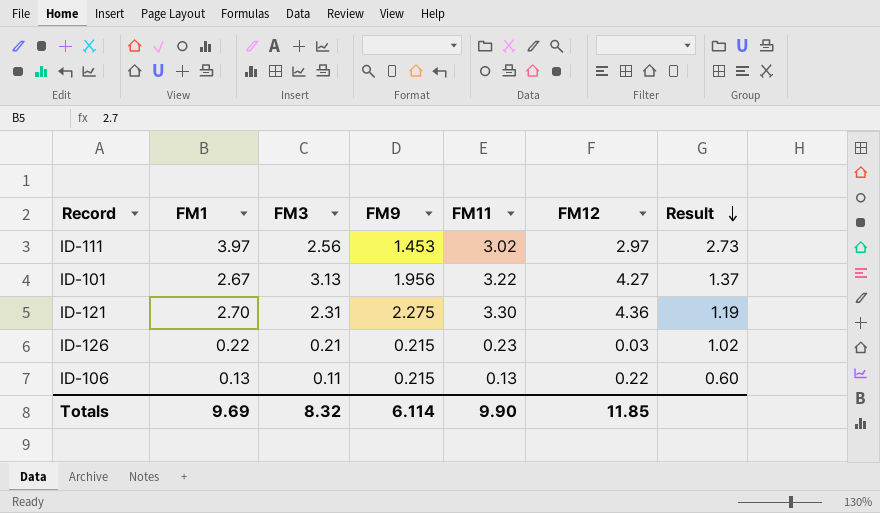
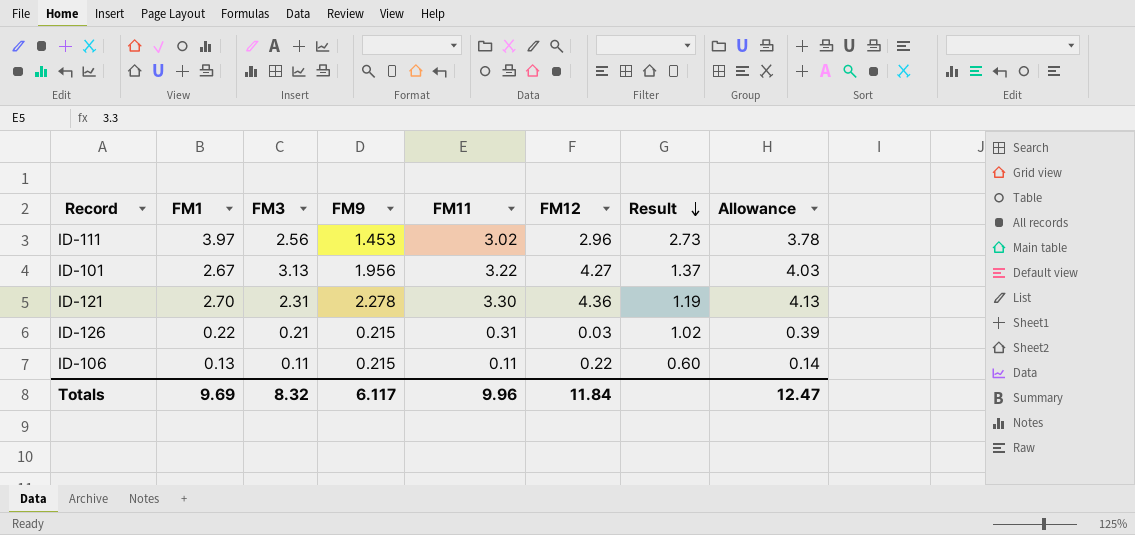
column Allowance | formula: none -> [FM11] * 1.25
ID-111 | FM12: 2.97 -> 2.96
ID-121 | FM9: 2.275 -> 2.278
ID-126 | FM11: 0.23 -> 0.31
ID-106 | FM11: 0.13 -> 0.11
Totals | FM9: 6.114 -> 6.117
Totals | FM11: 9.90 -> 9.96
Totals | FM12: 11.85 -> 11.84

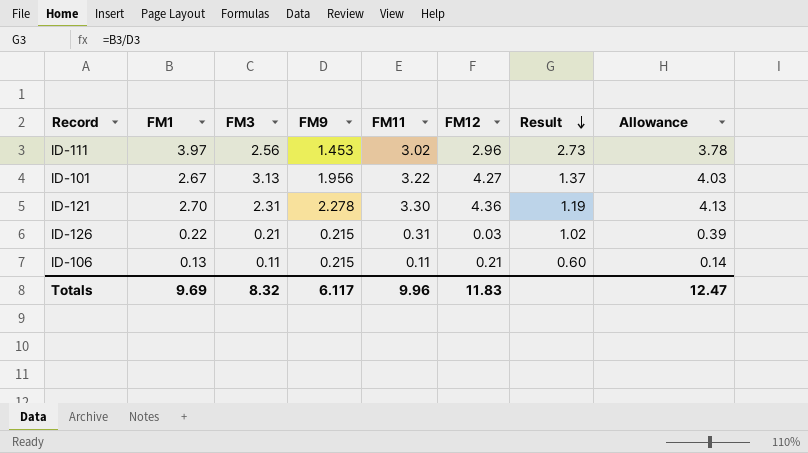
ID-106 | FM12: 0.22 -> 0.21
Totals | FM12: 11.84 -> 11.83

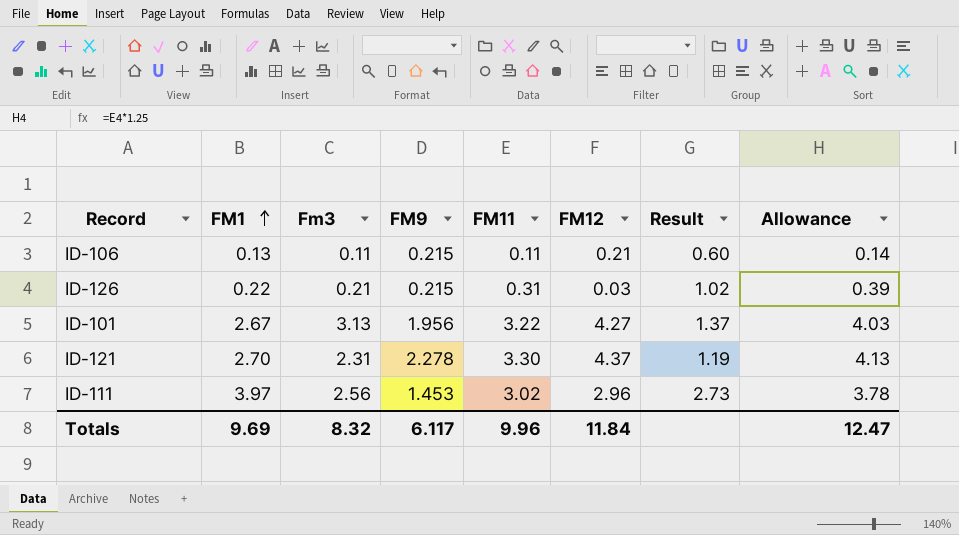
row order: Result descending -> FM1 ascending
column name: FM3 -> Fm3
ID-121 | FM12: 4.36 -> 4.37
Totals | FM12: 11.83 -> 11.84

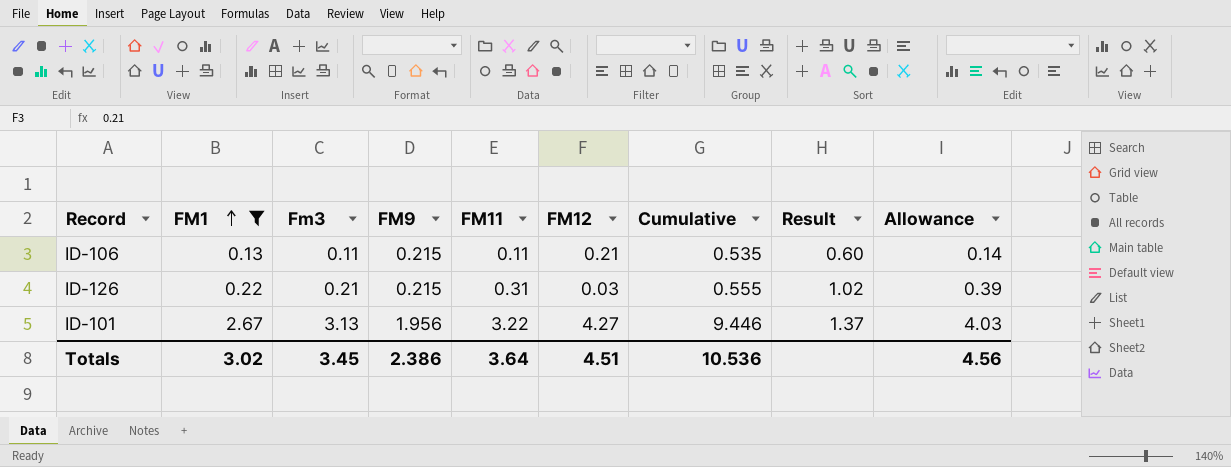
filter: none -> FM1 <= 2.67
column Cumulative | formula: none -> [FM9] + [FM11] + [FM12]
Totals | FM1: 9.69 -> 3.02
Totals | Fm3: 8.32 -> 3.45
Totals | FM9: 6.117 -> 2.386
Totals | FM11: 9.96 -> 3.64
Totals | FM12: 11.84 -> 4.51
Totals | Allowance: 12.47 -> 4.56

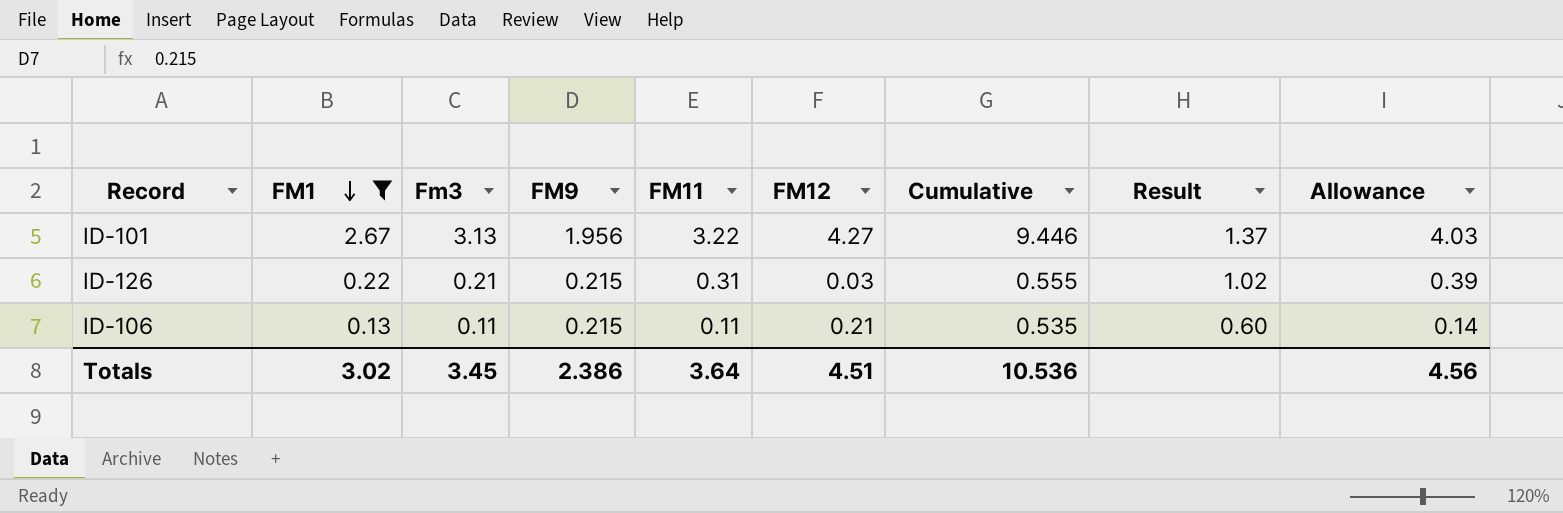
row order: FM1 ascending -> FM1 descending

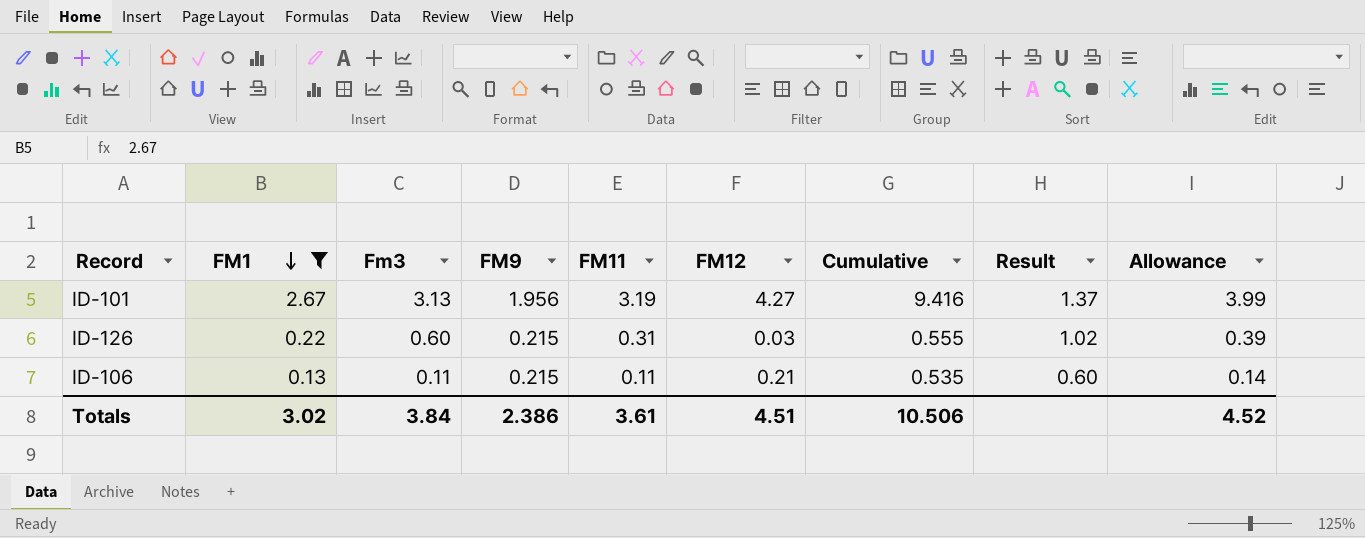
ID-101 | FM11: 3.22 -> 3.19
ID-101 | Cumulative: 9.446 -> 9.416
ID-101 | Allowance: 4.03 -> 3.99
ID-126 | Fm3: 0.21 -> 0.60
Totals | Fm3: 3.45 -> 3.84
Totals | FM11: 3.64 -> 3.61
Totals | Cumulative: 10.536 -> 10.506
Totals | Allowance: 4.56 -> 4.52

